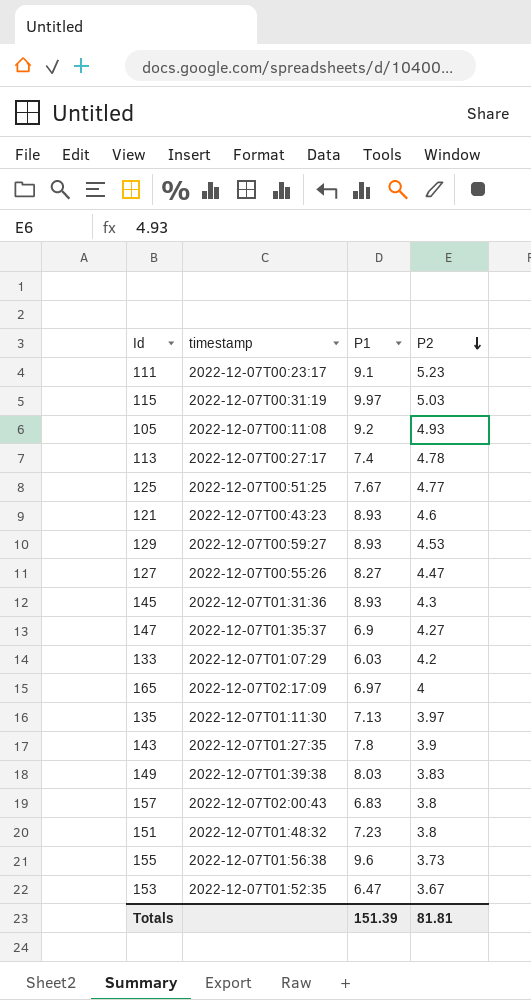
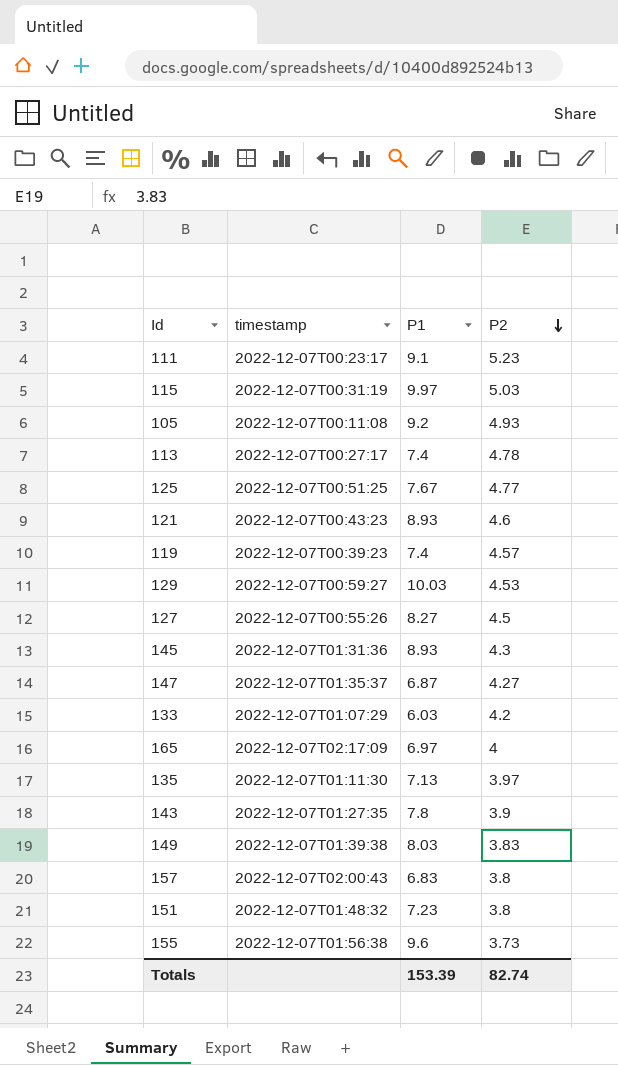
row 153: 2022-12-07T01:52:35 | 6.47 | 3.67 -> none
row 119: none -> 2022-12-07T00:39:23 | 7.4 | 4.57
129 | P1: 8.93 -> 10.03
127 | P2: 4.47 -> 4.5
147 | P1: 6.9 -> 6.87
Totals | P1: 151.39 -> 153.39
Totals | P2: 81.81 -> 82.74

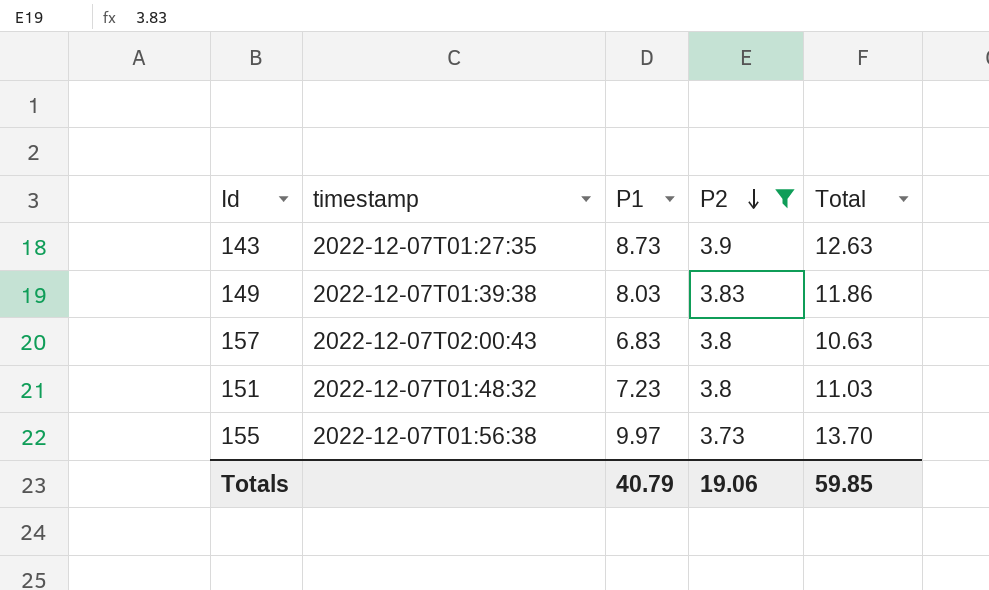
filter: none -> P2 <= 3.9
column Total | formula: none -> [P1] + [P2]
143 | P1: 7.8 -> 8.73
155 | P1: 9.6 -> 9.97
Totals | P1: 153.39 -> 40.79
Totals | P2: 82.74 -> 19.06

